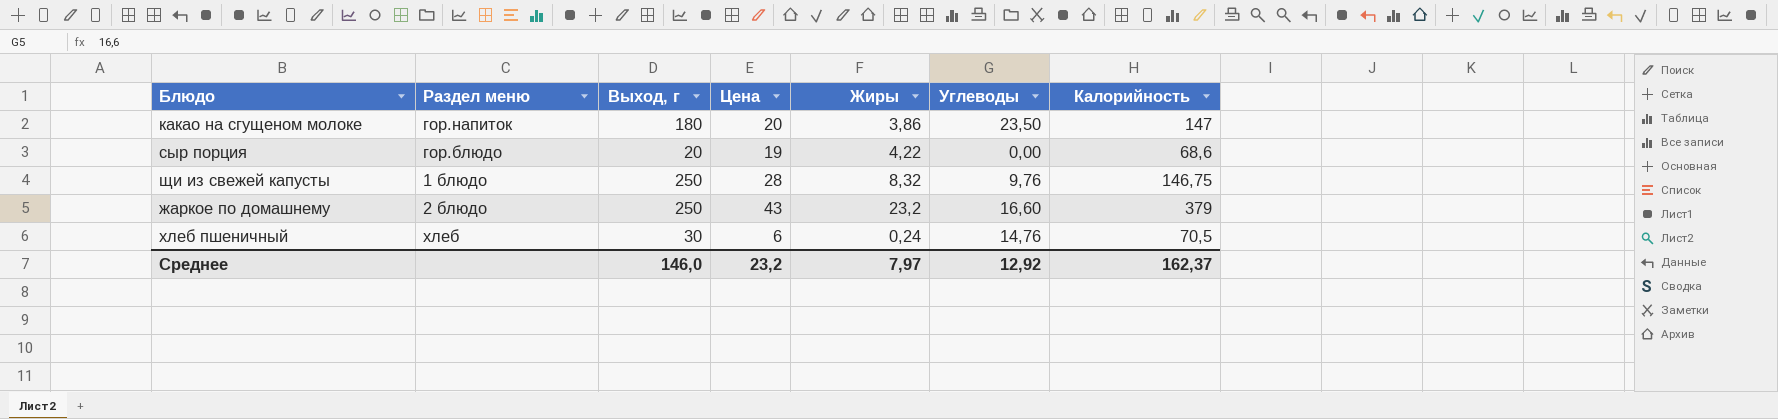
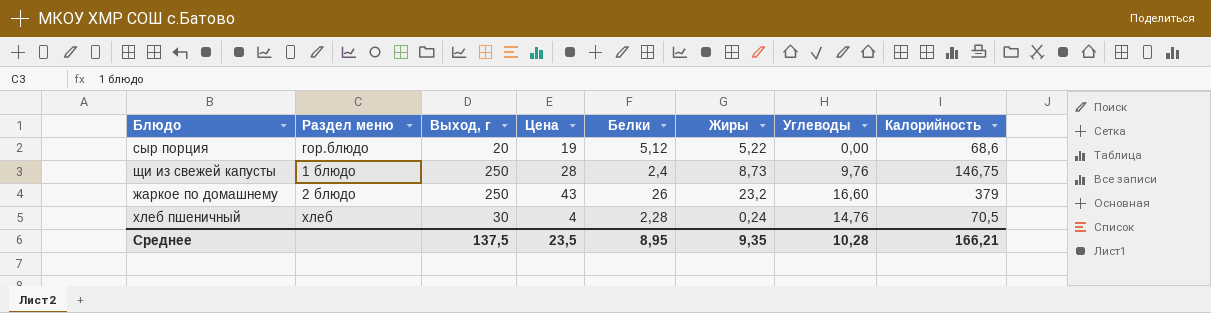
column Белки | position: none -> 5
row какао на сгущеном молоке: гор.напиток | 180 | 20 | 3,86 | 23,50 | 147 -> none
сыр порция | Жиры: 4,22 -> 5,22
щи из свежей капусты | Жиры: 8,32 -> 8,73
хлеб пшеничный | Цена: 6 -> 4
Среднее | Выход, г: 146,0 -> 137,5
Среднее | Цена: 23,2 -> 23,5
Среднее | Жиры: 7,97 -> 9,35
Среднее | Углеводы: 12,92 -> 10,28
Среднее | Калорийность: 162,37 -> 166,21

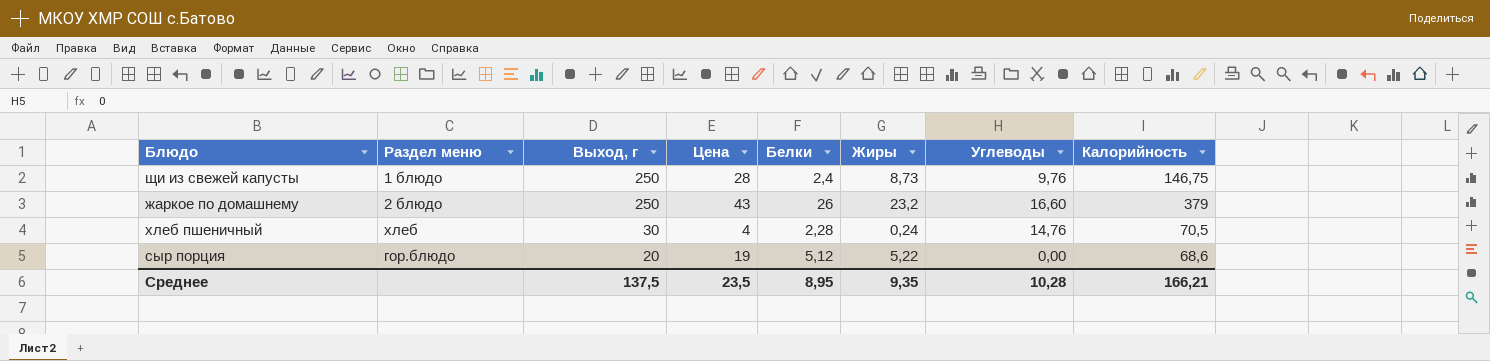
row order: none -> Выход, г descending

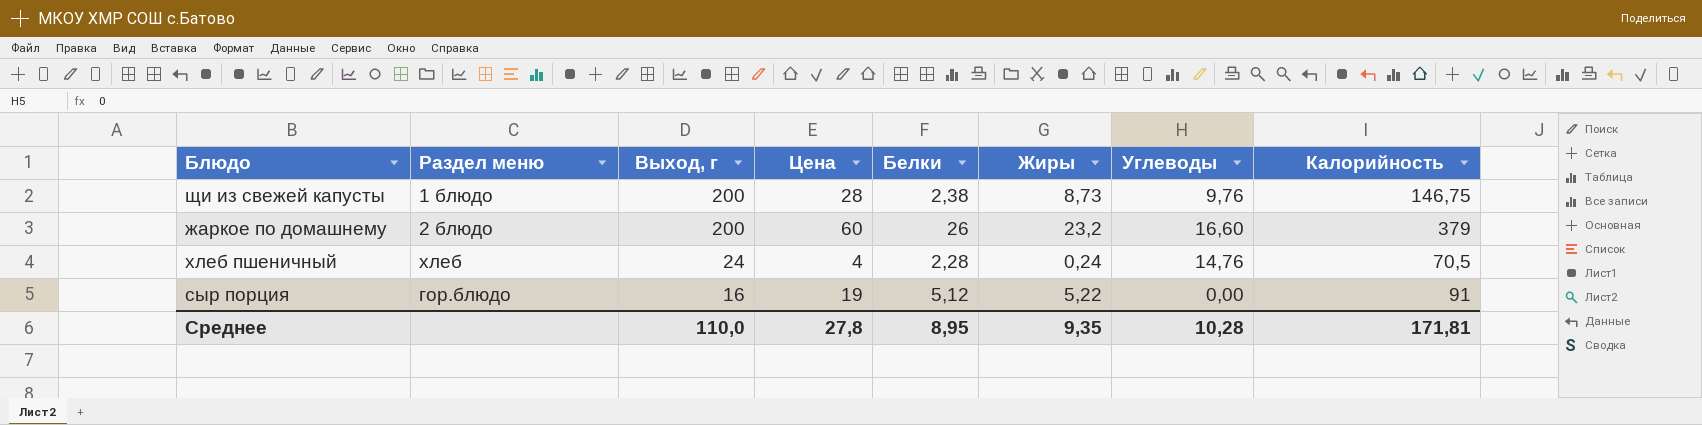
щи из свежей капусты | Выход, г: 250 -> 200
щи из свежей капусты | Белки: 2,4 -> 2,38
жаркое по домашнему | Выход, г: 250 -> 200
жаркое по домашнему | Цена: 43 -> 60
хлеб пшеничный | Выход, г: 30 -> 24
сыр порция | Выход, г: 20 -> 16
сыр порция | Калорийность: 68,6 -> 91
Среднее | Выход, г: 137,5 -> 110,0
Среднее | Цена: 23,5 -> 27,8
Среднее | Калорийность: 166,21 -> 171,81

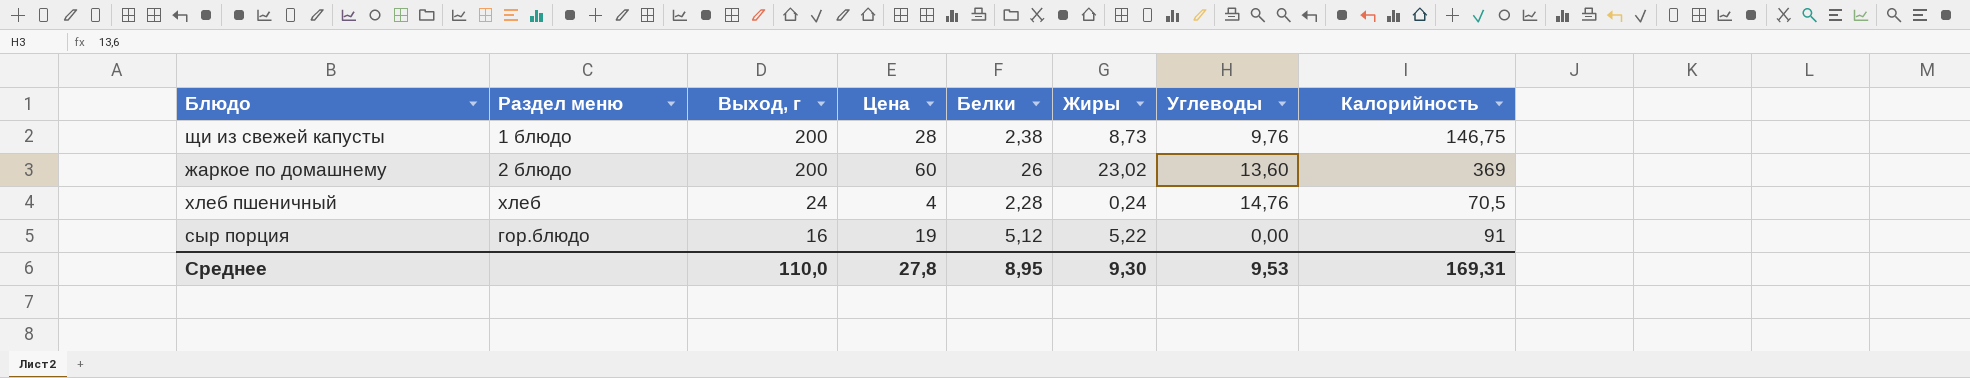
жаркое по домашнему | Жиры: 23,2 -> 23,02
жаркое по домашнему | Углеводы: 16,60 -> 13,60
жаркое по домашнему | Калорийность: 379 -> 369
Среднее | Жиры: 9,35 -> 9,30
Среднее | Углеводы: 10,28 -> 9,53
Среднее | Калорийность: 171,81 -> 169,31

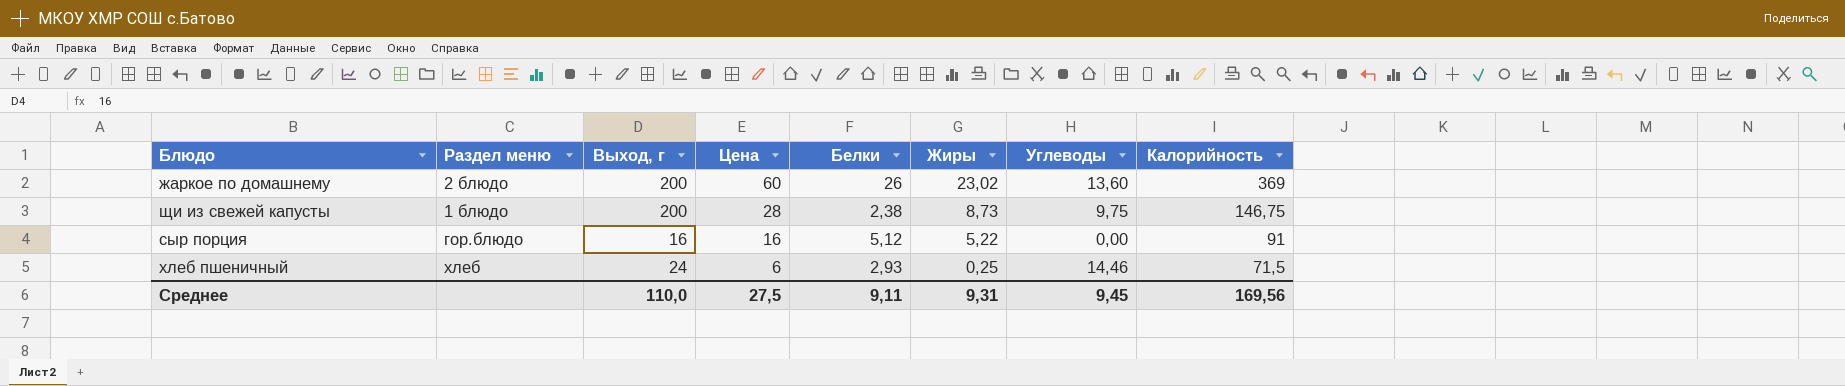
row order: Выход, г descending -> Цена descending
щи из свежей капусты | Углеводы: 9,76 -> 9,75
сыр порция | Цена: 19 -> 16
хлеб пшеничный | Цена: 4 -> 6
хлеб пшеничный | Белки: 2,28 -> 2,93
хлеб пшеничный | Жиры: 0,24 -> 0,25
хлеб пшеничный | Углеводы: 14,76 -> 14,46
хлеб пшеничный | Калорийность: 70,5 -> 71,5
Среднее | Цена: 27,8 -> 27,5
Среднее | Белки: 8,95 -> 9,11
Среднее | Жиры: 9,30 -> 9,31
Среднее | Углеводы: 9,53 -> 9,45
Среднее | Калорийность: 169,31 -> 169,56

